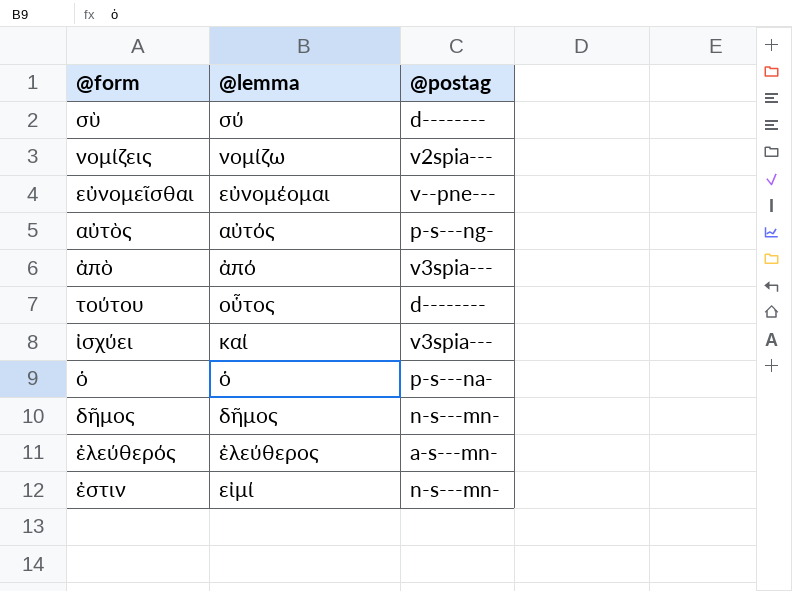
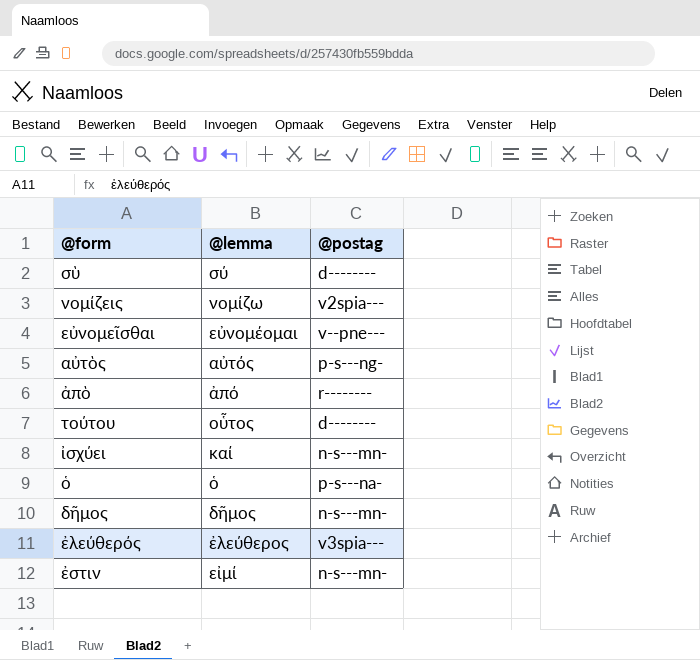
ἀπὸ | @postag: v3spia--- -> r--------
ἰσχύει | @postag: v3spia--- -> n-s---mn-
ἐλεύθερός | @postag: a-s---mn- -> v3spia---

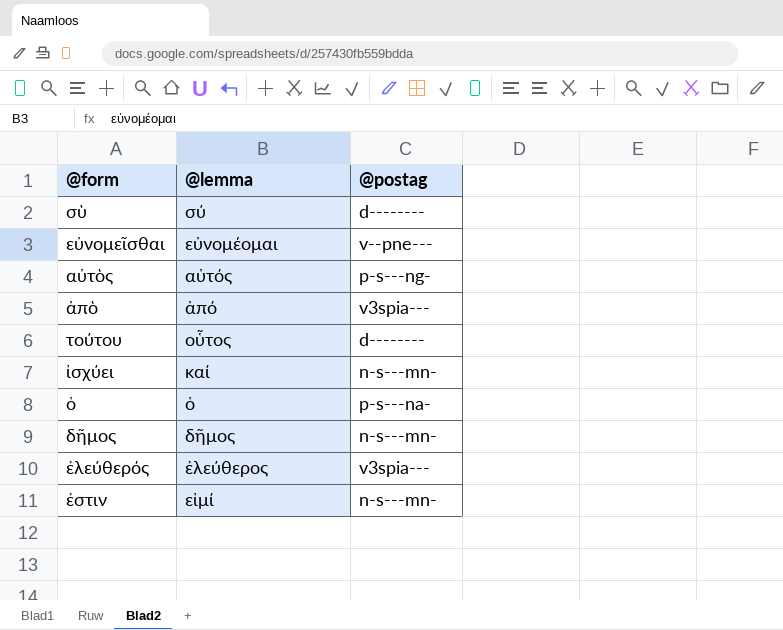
row νομίζεις: νομίζω | v2spia--- -> none
ἀπὸ | @postag: r-------- -> v3spia---

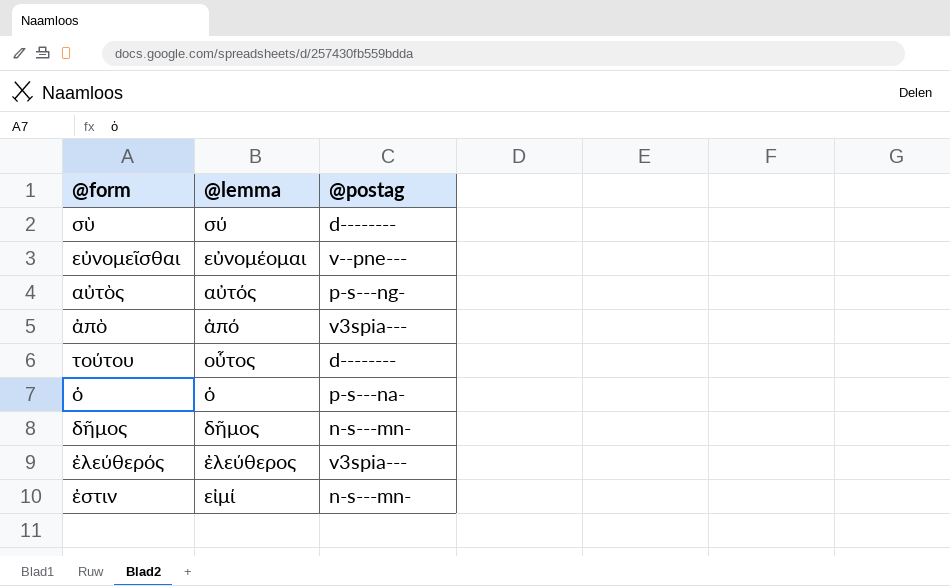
row ἰσχύει: καί | n-s---mn- -> none

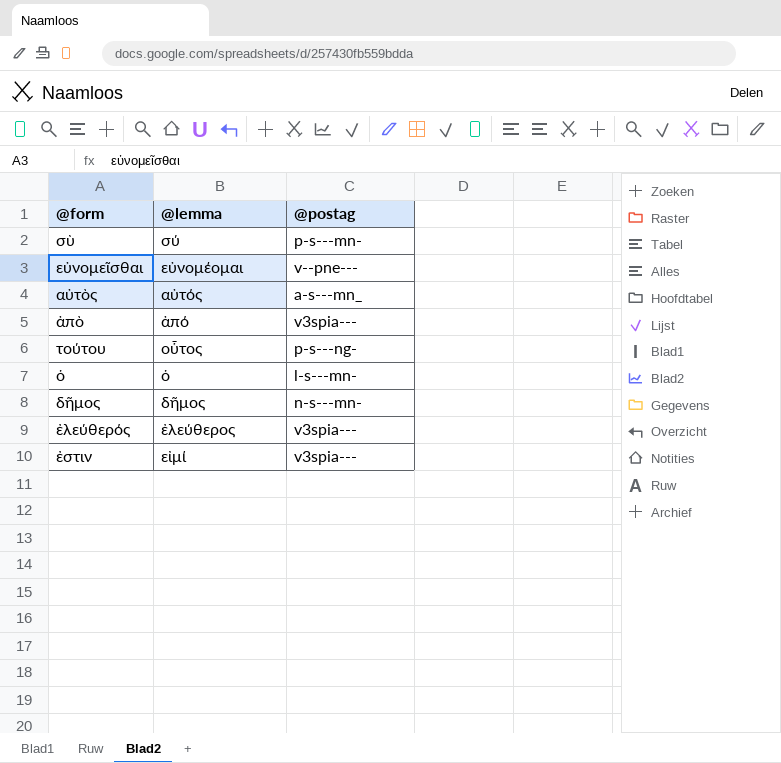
σὺ | @postag: d-------- -> p-s---mn-
αὐτὸς | @postag: p-s---ng- -> a-s---mn_
τούτου | @postag: d-------- -> p-s---ng-
ὁ | @postag: p-s---na- -> l-s---mn-
ἐστιν | @postag: n-s---mn- -> v3spia---

